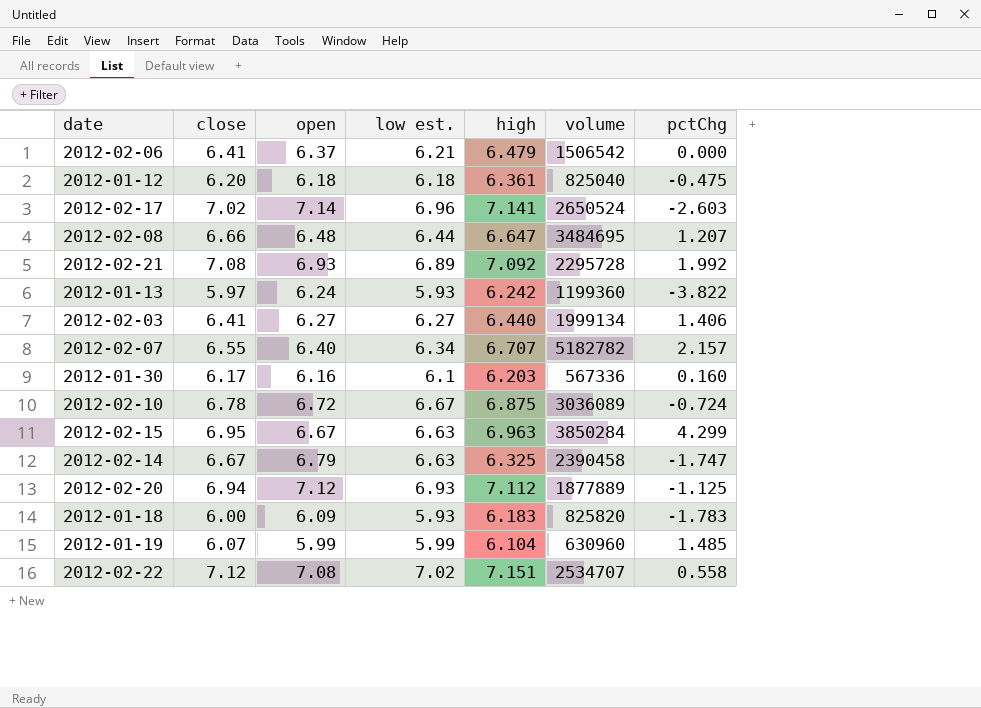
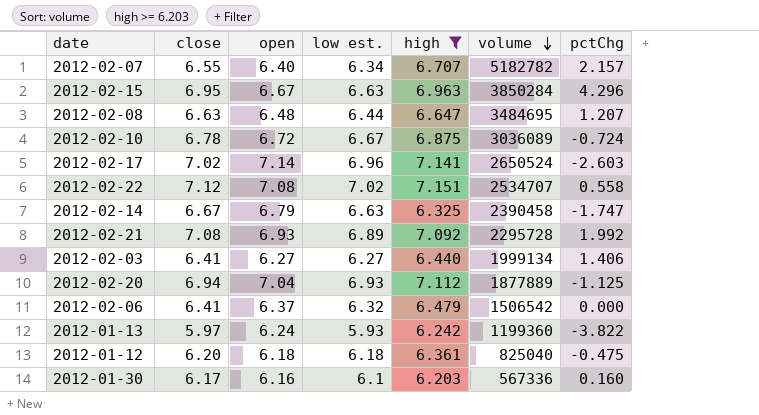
filter: none -> high >= 6.203
row order: none -> volume descending
2012-02-15 | pctChg: 4.299 -> 4.296
2012-02-08 | close: 6.66 -> 6.63
2012-02-20 | open: 7.12 -> 7.04
2012-02-06 | low est.: 6.21 -> 6.32

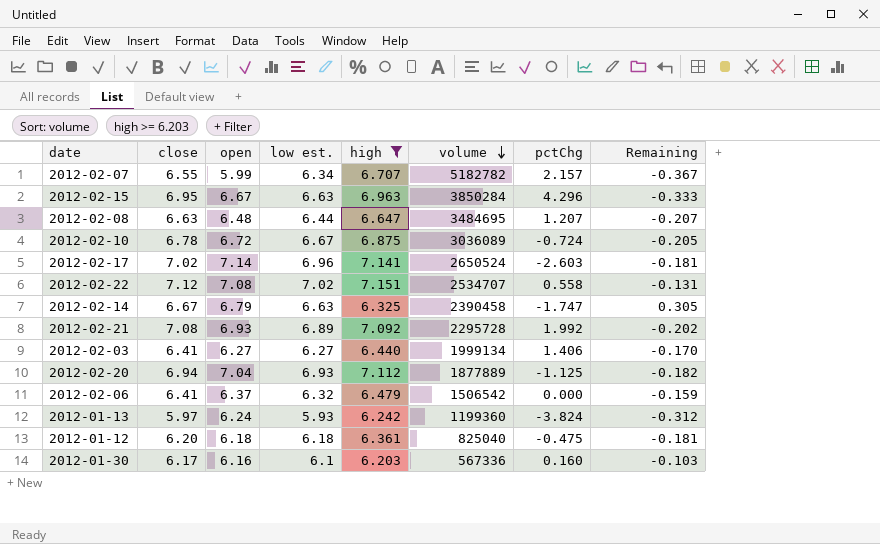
column Remaining | formula: none -> [low est.] - [high]
2012-02-07 | open: 6.40 -> 5.99
2012-01-13 | pctChg: -3.822 -> -3.824

